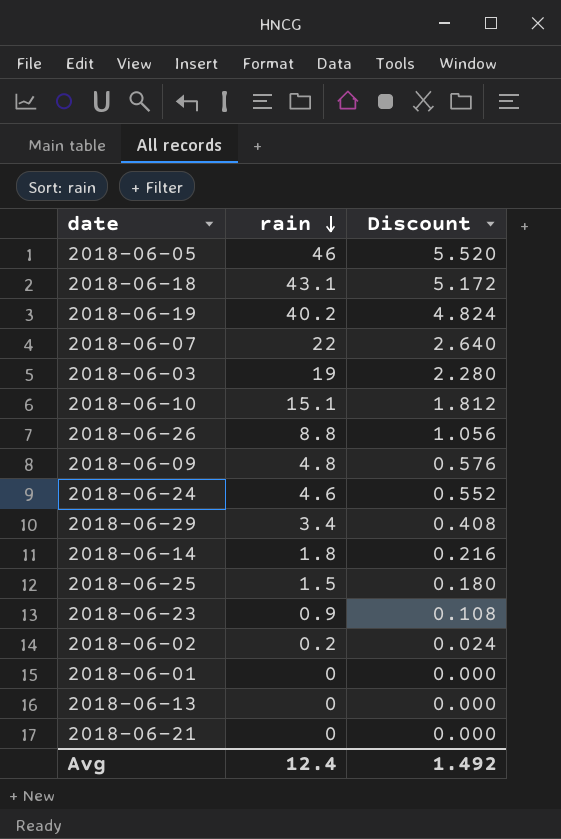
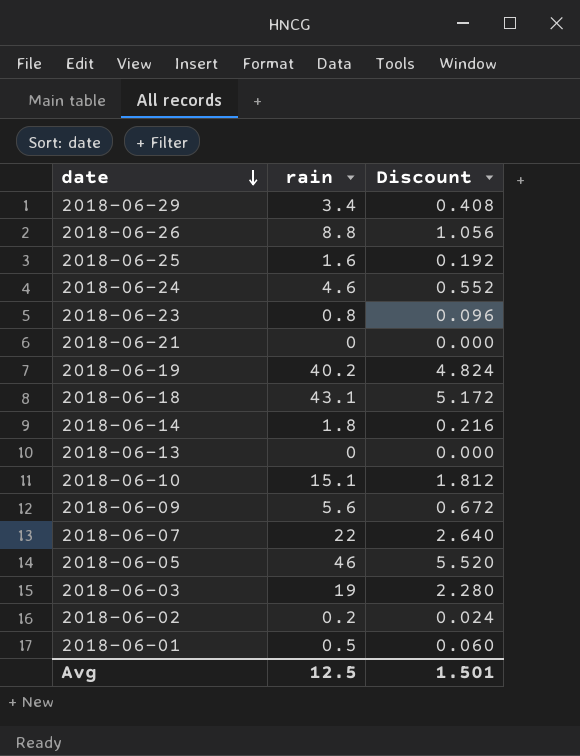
row order: rain descending -> date descending
2018-06-25 | rain: 1.5 -> 1.6
2018-06-25 | Discount: 0.180 -> 0.192
2018-06-23 | rain: 0.9 -> 0.8
2018-06-23 | Discount: 0.108 -> 0.096
2018-06-09 | rain: 4.8 -> 5.6
2018-06-09 | Discount: 0.576 -> 0.672
2018-06-01 | rain: 0 -> 0.5
2018-06-01 | Discount: 0.000 -> 0.060
Avg | rain: 12.4 -> 12.5
Avg | Discount: 1.492 -> 1.501

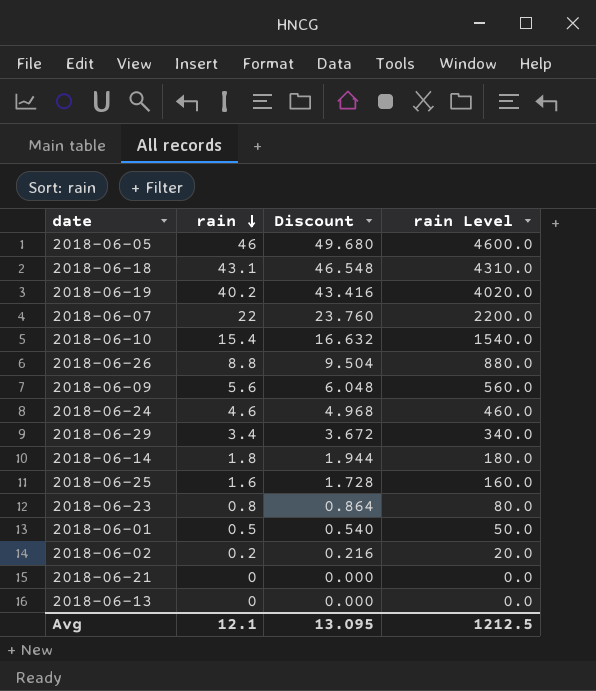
row order: date descending -> rain descending
column Discount | formula: [rain] * 0.12 -> [rain] * 1.08
column rain Level | formula: none -> [rain] * 100
row 2018-06-03: 19 | 2.280 -> none
2018-06-10 | rain: 15.1 -> 15.4
Avg | rain: 12.5 -> 12.1
Avg | Discount: 1.501 -> 13.095

